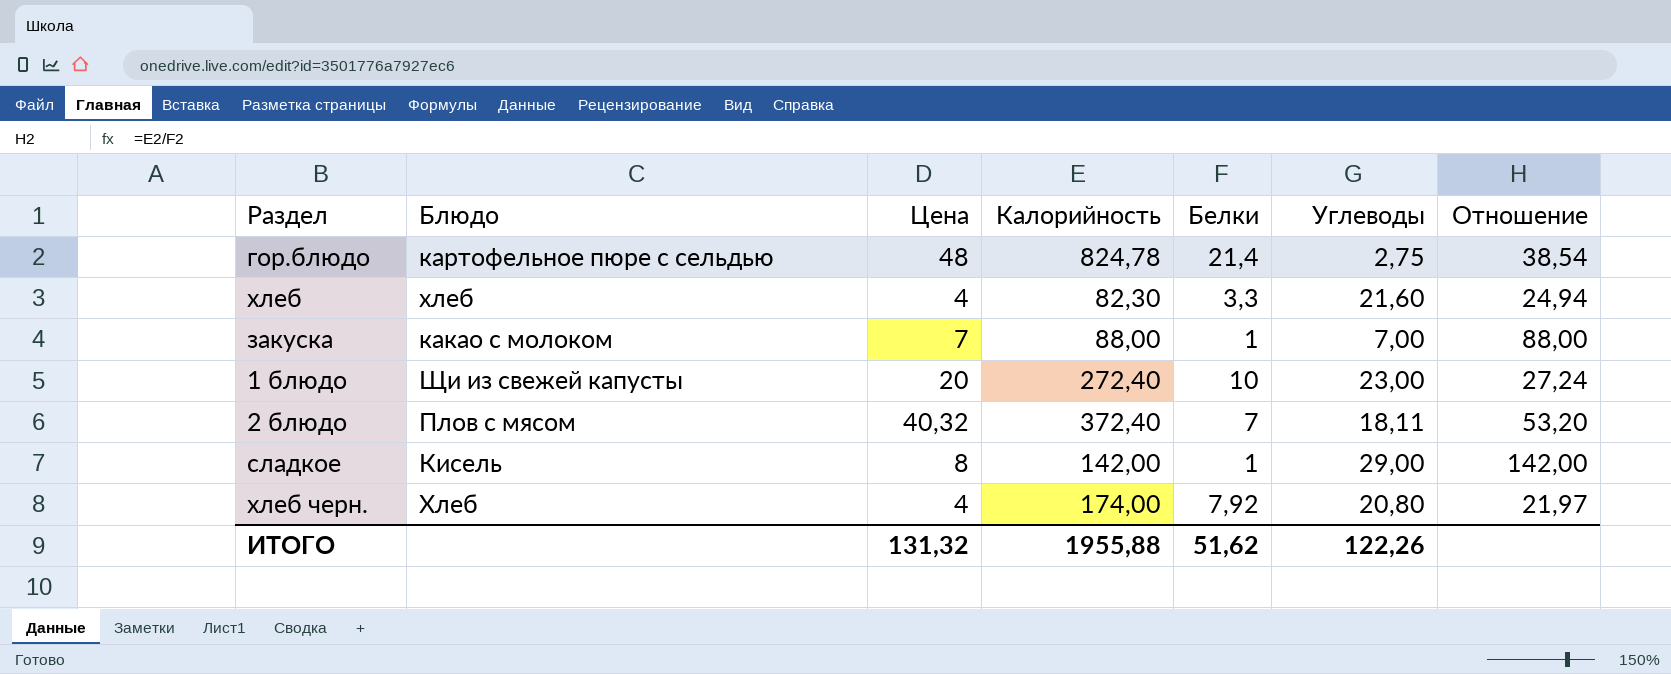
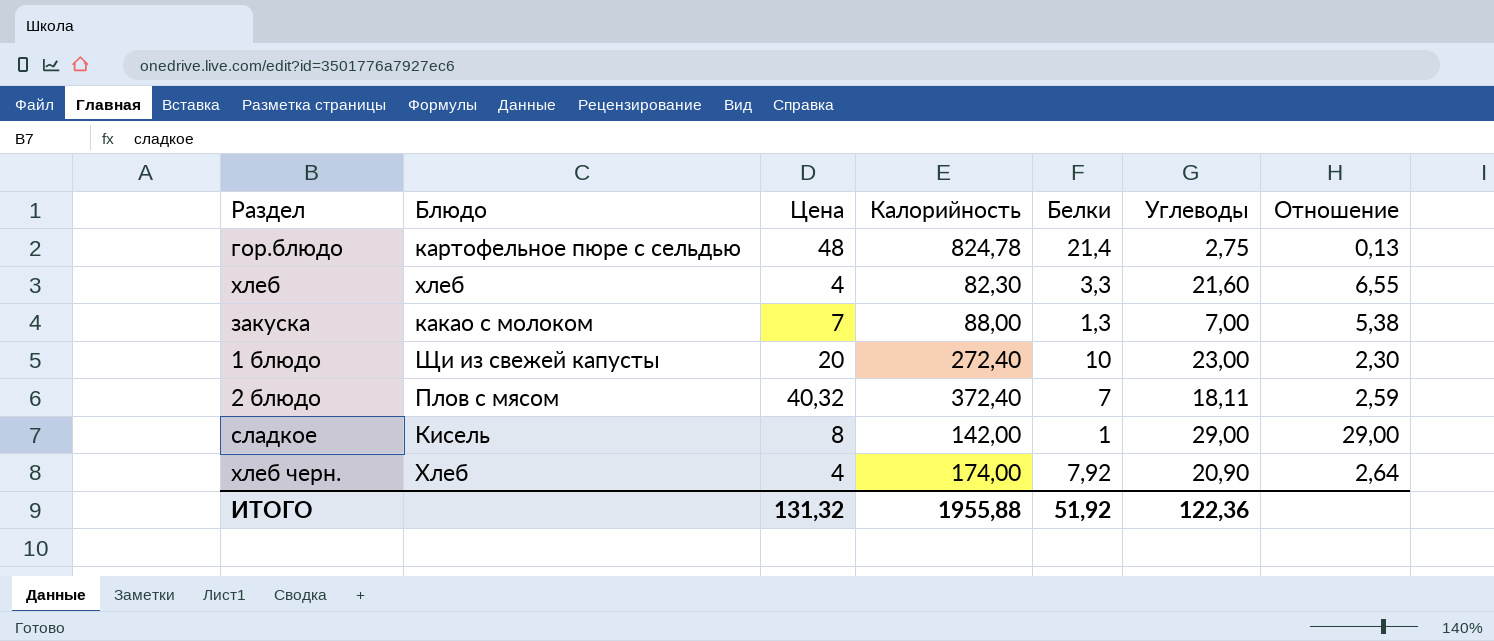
column Отношение | formula: [Калорийность] / [Белки] -> [Углеводы] / [Белки]
закуска | Белки: 1 -> 1,3
хлеб черн. | Углеводы: 20,80 -> 20,90
ИТОГО | Белки: 51,62 -> 51,92
ИТОГО | Углеводы: 122,26 -> 122,36

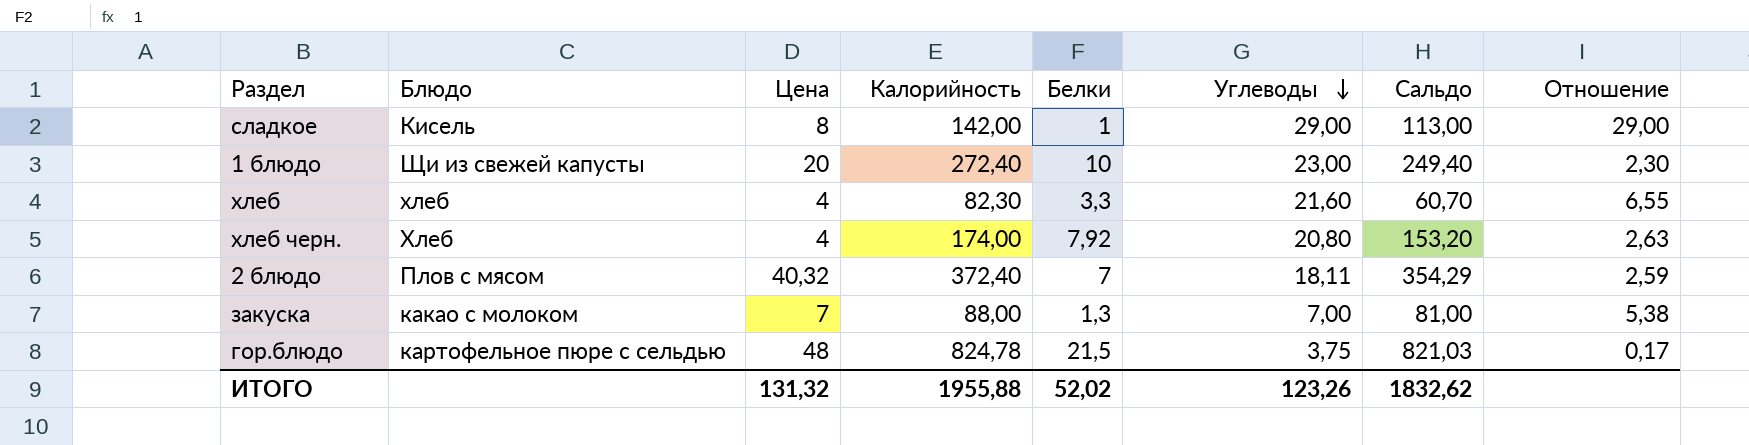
row order: none -> Углеводы descending
column Сальдо | formula: none -> [Калорийность] - [Углеводы]
хлеб черн. | Углеводы: 20,90 -> 20,80
хлеб черн. | Отношение: 2,64 -> 2,63
гор.блюдо | Белки: 21,4 -> 21,5
гор.блюдо | Углеводы: 2,75 -> 3,75
гор.блюдо | Отношение: 0,13 -> 0,17
ИТОГО | Белки: 51,92 -> 52,02
ИТОГО | Углеводы: 122,36 -> 123,26

